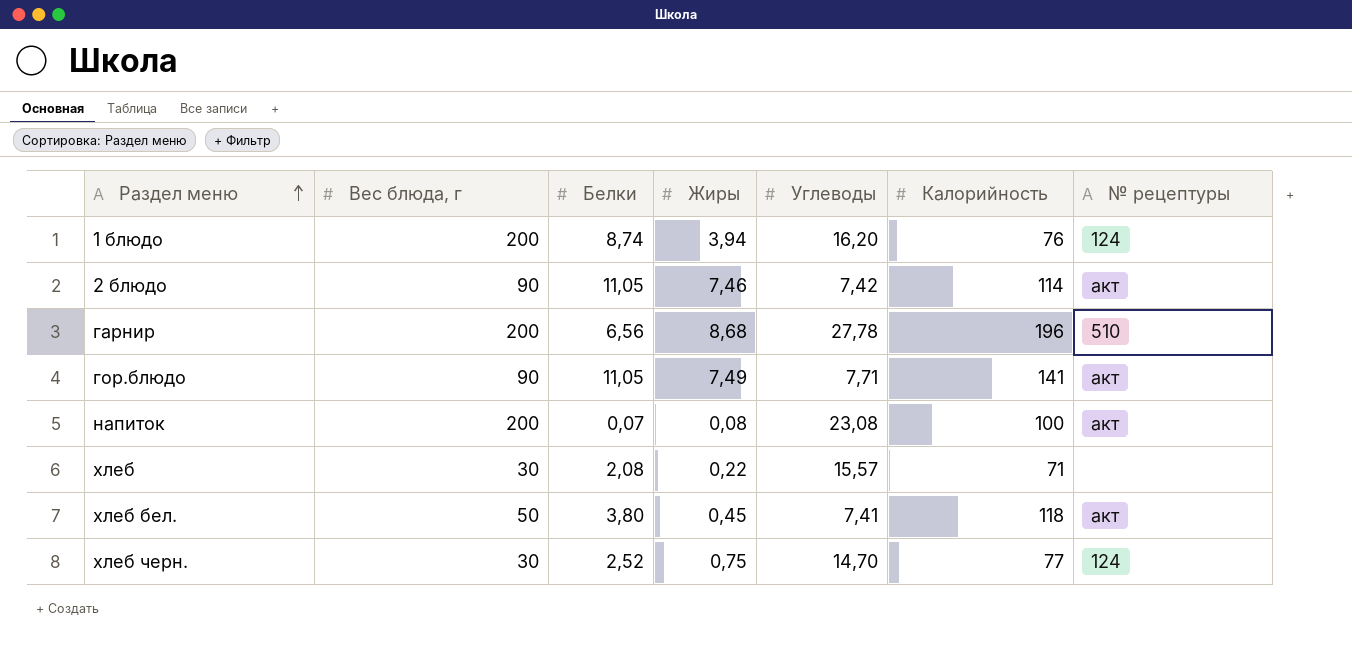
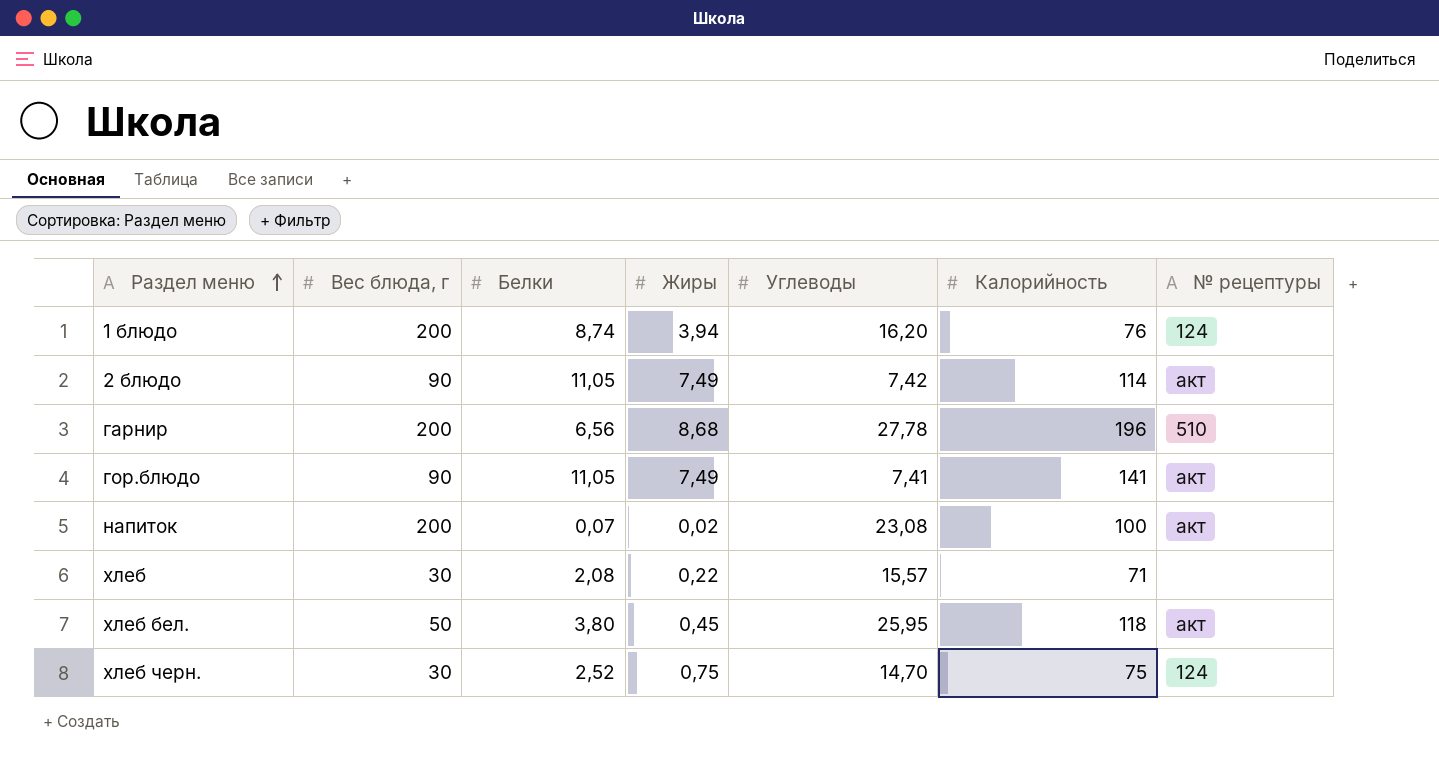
2 блюдо | Жиры: 7,46 -> 7,49
гор.блюдо | Углеводы: 7,71 -> 7,41
напиток | Жиры: 0,08 -> 0,02
хлеб бел. | Углеводы: 7,41 -> 25,95
хлеб черн. | Калорийность: 77 -> 75

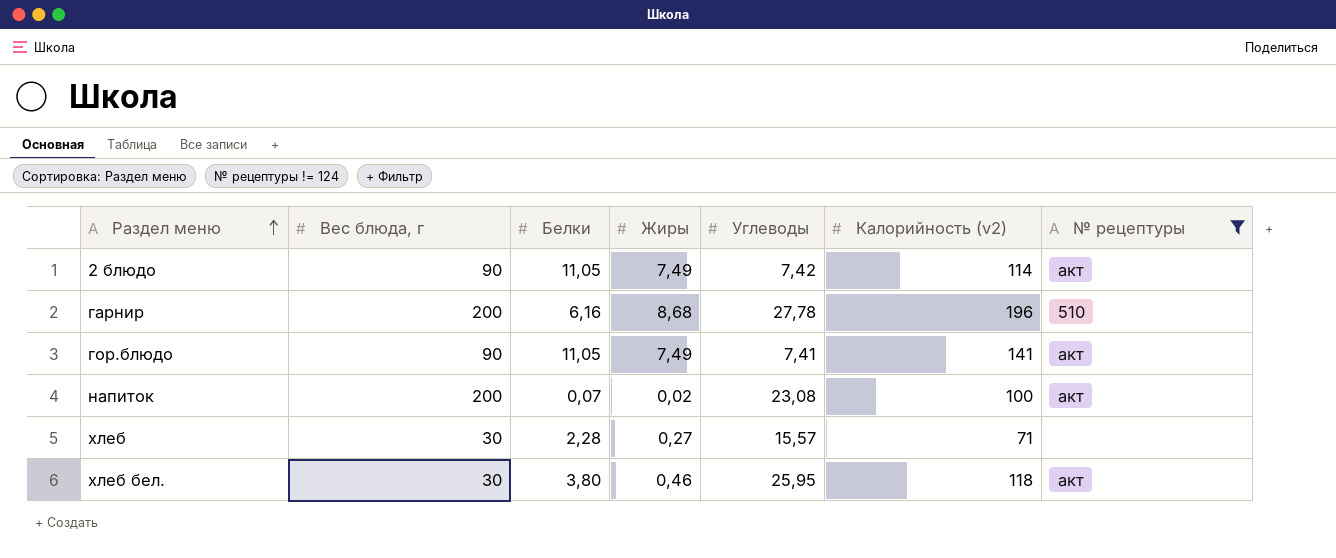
filter: none -> № рецептуры != 124
column name: Калорийность -> Калорийность (v2)
гарнир | Белки: 6,56 -> 6,16
хлеб | Белки: 2,08 -> 2,28
хлеб | Жиры: 0,22 -> 0,27
хлеб бел. | Вес блюда, г: 50 -> 30
хлеб бел. | Жиры: 0,45 -> 0,46

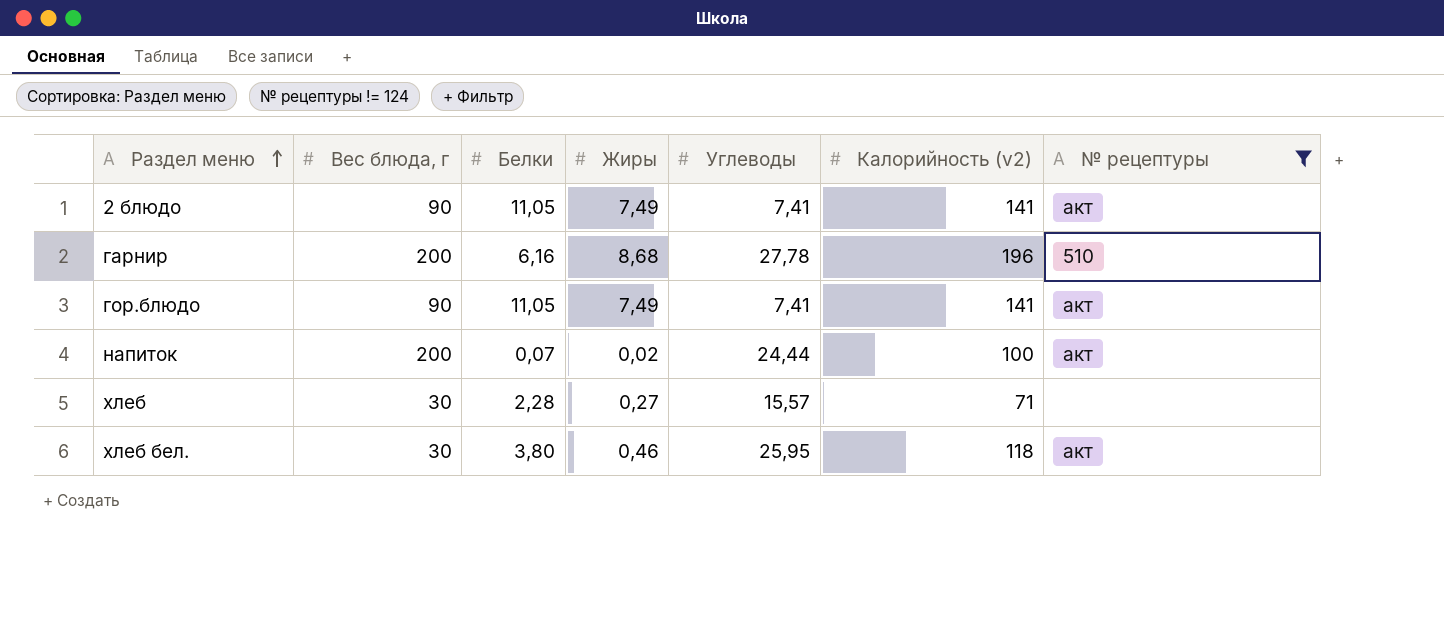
2 блюдо | Углеводы: 7,42 -> 7,41
2 блюдо | Калорийность (v2): 114 -> 141
напиток | Углеводы: 23,08 -> 24,44

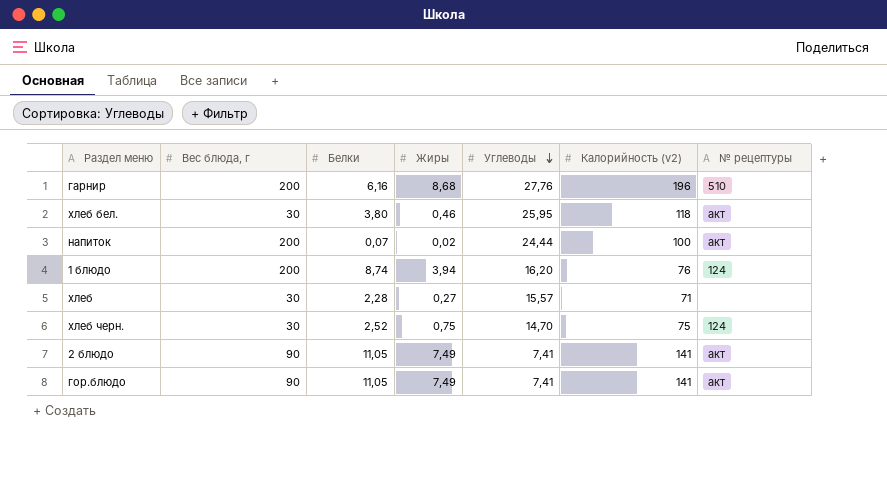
filter: № рецептуры != 124 -> none
row order: Раздел меню ascending -> Углеводы descending
гарнир | Углеводы: 27,78 -> 27,76

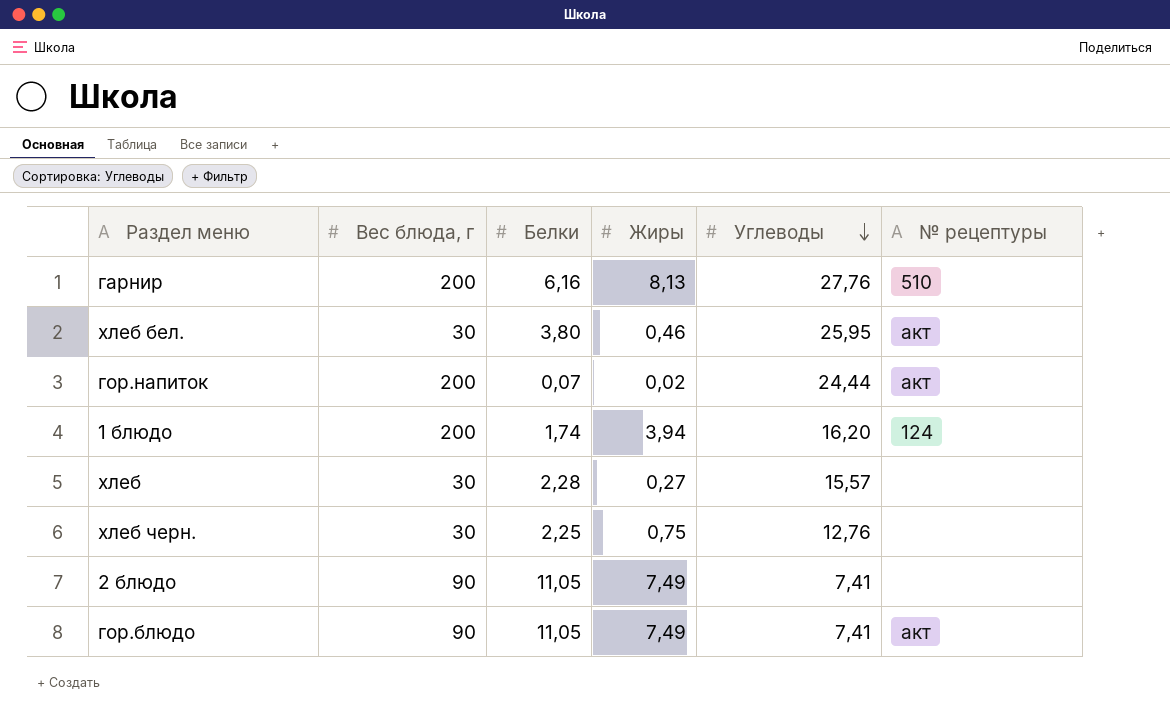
column Калорийность (v2) | position: 6 -> none
row напиток: 200 | 0,07 | 0,02 | 24,44 | 100 | акт -> none
гарнир | Жиры: 8,68 -> 8,13
row гор.напиток: none -> 200 | 0,07 | 0,02 | 24,44 | акт
1 блюдо | Белки: 8,74 -> 1,74
хлеб черн. | Белки: 2,52 -> 2,25
хлеб черн. | Углеводы: 14,70 -> 12,76
хлеб черн. | № рецептуры: 124 -> none
2 блюдо | № рецептуры: акт -> none

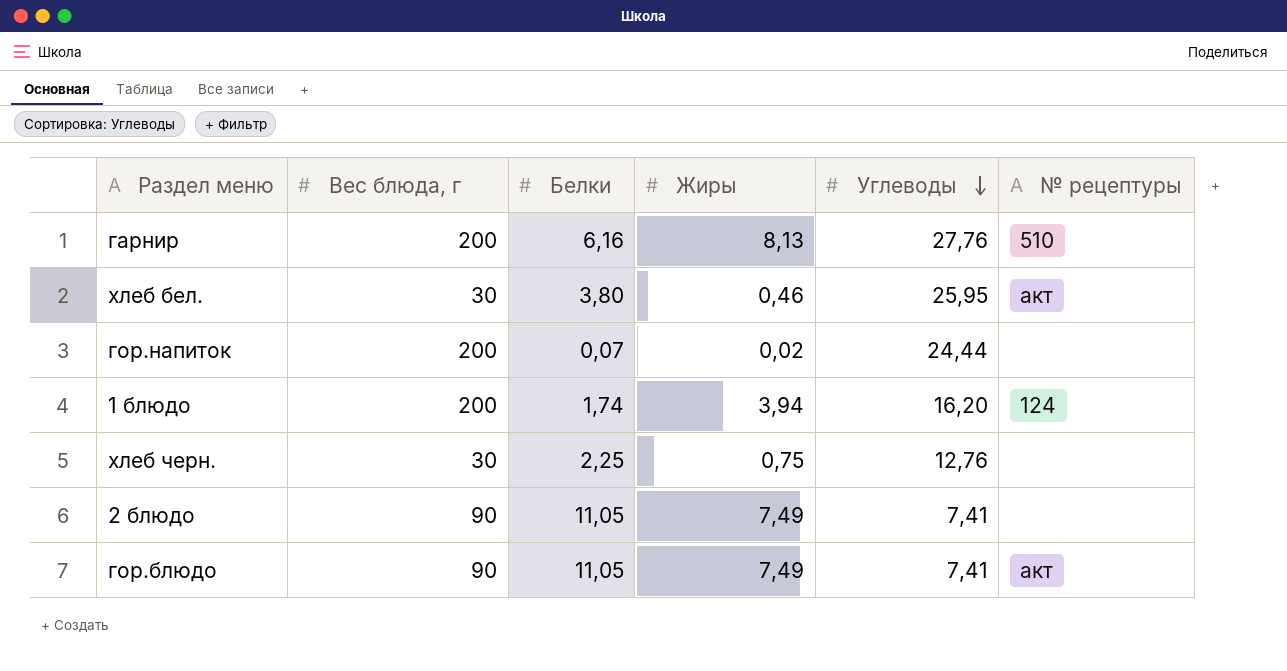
row хлеб: 30 | 2,28 | 0,27 | 15,57 | none -> none
гор.напиток | № рецептуры: акт -> none

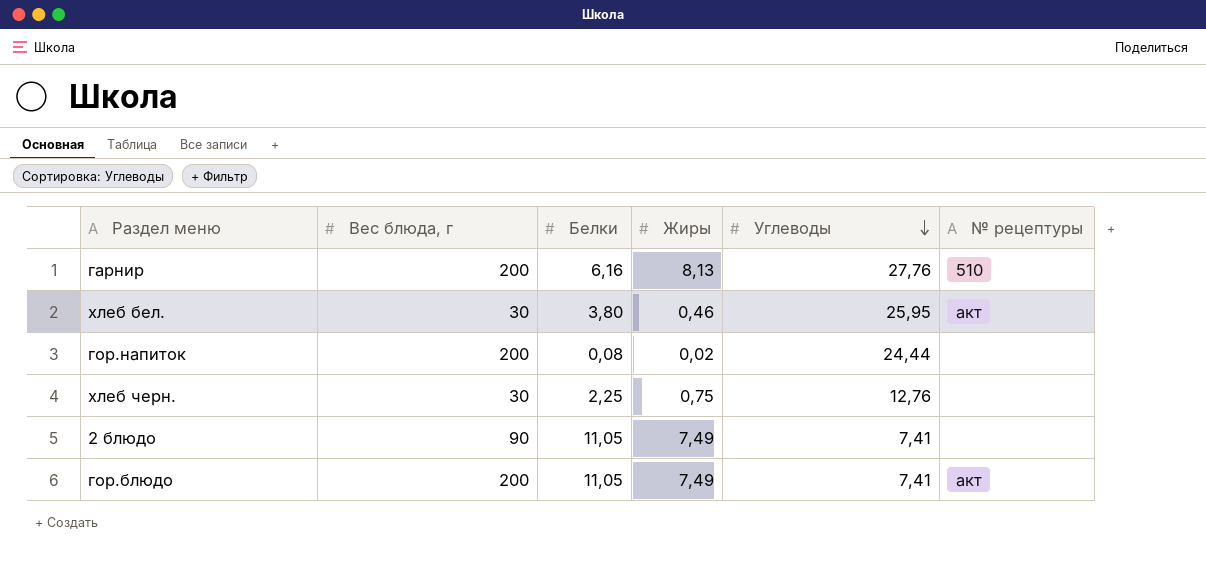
row 1 блюдо: 200 | 1,74 | 3,94 | 16,20 | 124 -> none
гор.напиток | Белки: 0,07 -> 0,08
гор.блюдо | Вес блюда, г: 90 -> 200

